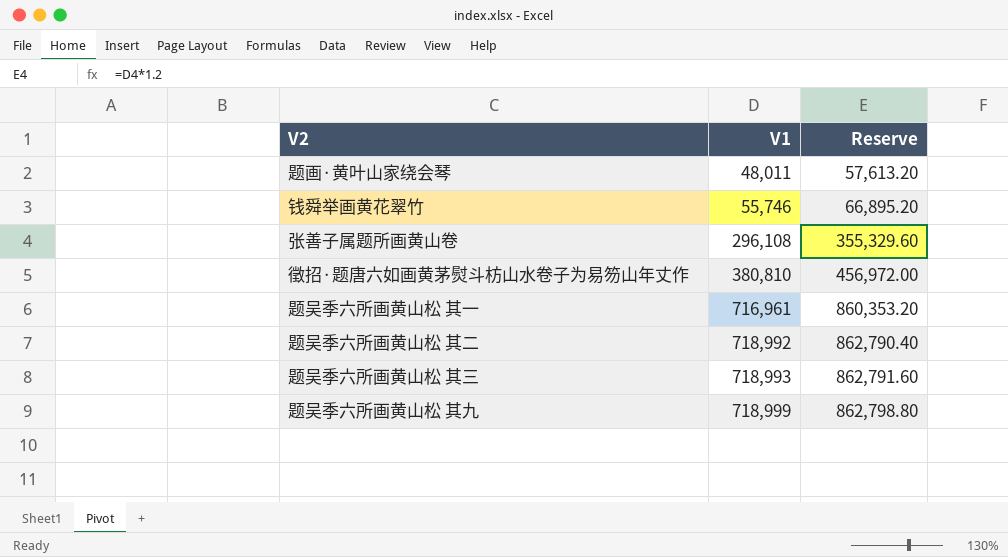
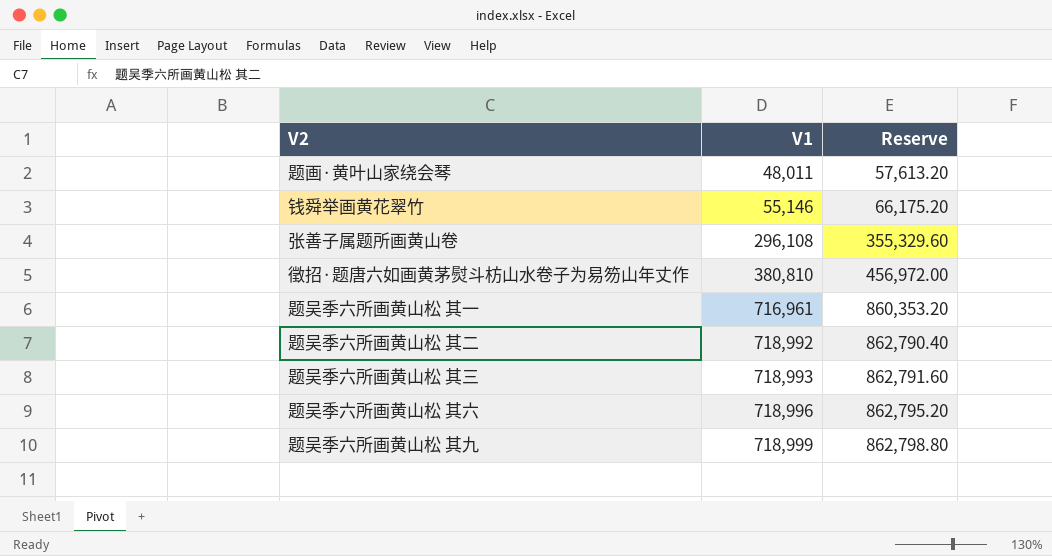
钱舜举画黄花翠竹 | V1: 55,746 -> 55,146
钱舜举画黄花翠竹 | Reserve: 66,895.20 -> 66,175.20
row 题吴季六所画黄山松 其六: none -> 718,996 | 862,795.20

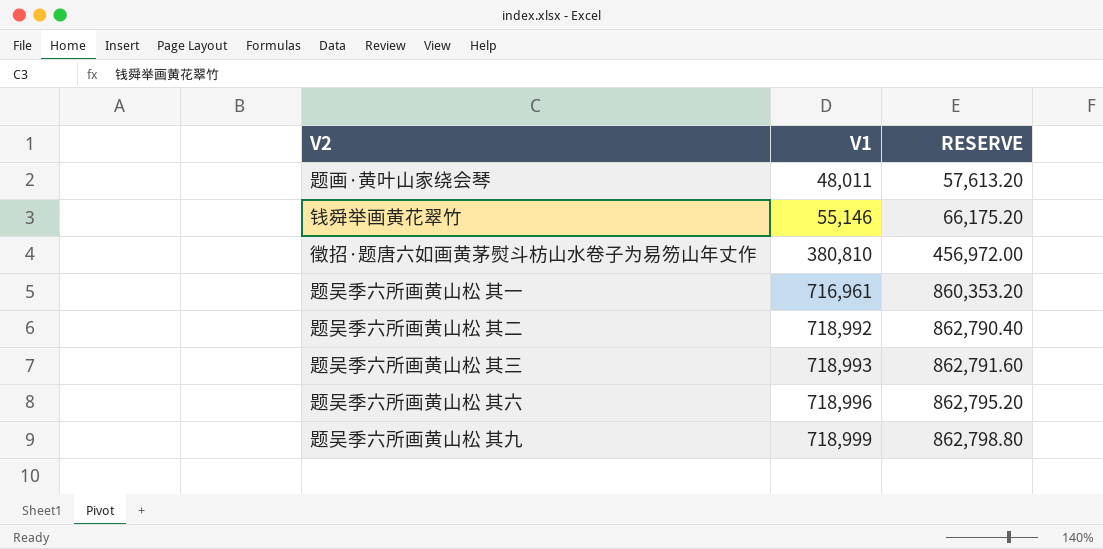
column name: Reserve -> RESERVE
row 张善子属题所画黄山卷: 296,108 | 355,329.60 -> none

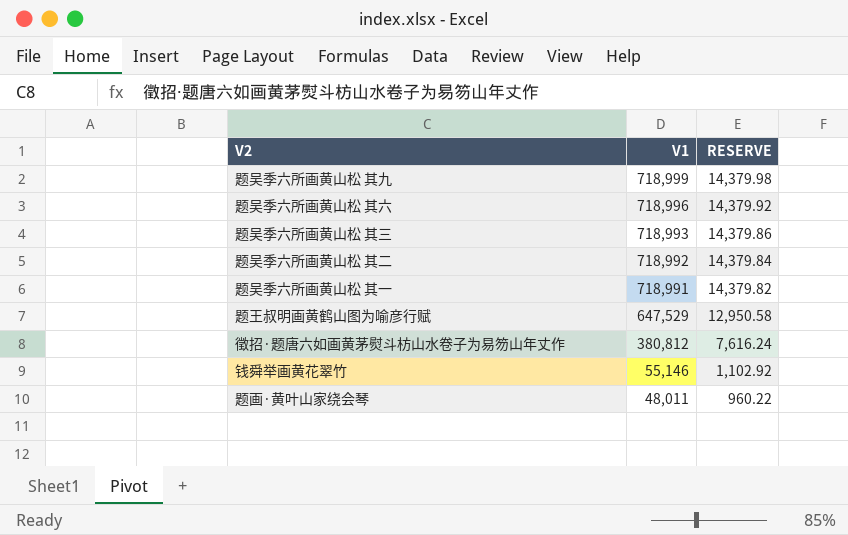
row order: V1 ascending -> V1 descending
column RESERVE | formula: [V1] * 1.2 -> [V1] * 0.02
题吴季六所画黄山松 其一 | V1: 716,961 -> 718,991
row 题王叔明画黄鹤山图为喻彦行赋: none -> 647,529 | 12,950.58
徵招·题唐六如画黄茅熨斗枋山水卷子为易笏山年丈作 | V1: 380,810 -> 380,812

